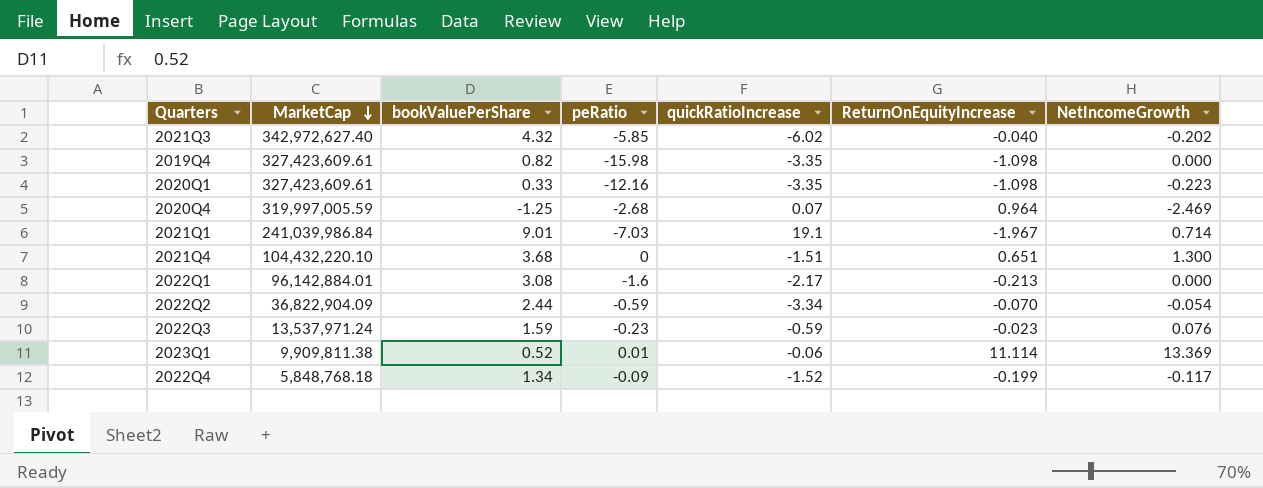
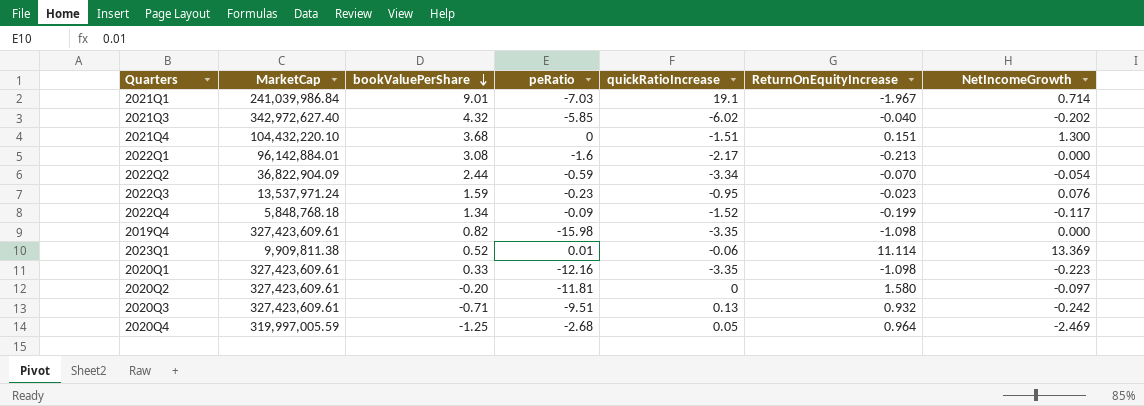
row order: MarketCap descending -> bookValuePerShare descending
2021Q4 | ReturnOnEquityIncrease: 0.651 -> 0.151
2022Q3 | quickRatioIncrease: -0.59 -> -0.95
row 2020Q2: none -> 327,423,609.61 | -0.20 | -11.81 | 0 | 1.580 | -0.097
row 2020Q3: none -> 327,423,609.61 | -0.71 | -9.51 | 0.13 | 0.932 | -0.242
2020Q4 | quickRatioIncrease: 0.07 -> 0.05

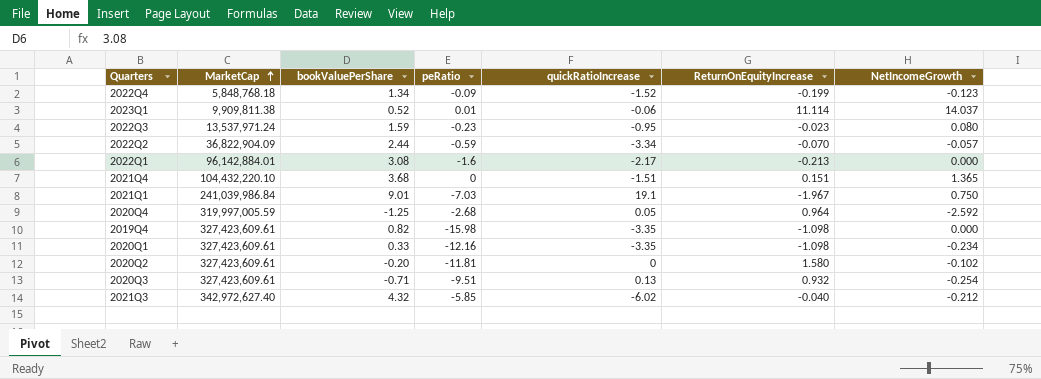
row order: bookValuePerShare descending -> MarketCap ascending
2022Q4 | NetIncomeGrowth: -0.117 -> -0.123
2023Q1 | NetIncomeGrowth: 13.369 -> 14.037
2022Q3 | NetIncomeGrowth: 0.076 -> 0.080
2022Q2 | NetIncomeGrowth: -0.054 -> -0.057
2021Q4 | NetIncomeGrowth: 1.300 -> 1.365
2021Q1 | NetIncomeGrowth: 0.714 -> 0.750
2020Q4 | NetIncomeGrowth: -2.469 -> -2.592
2020Q1 | NetIncomeGrowth: -0.223 -> -0.234
2020Q2 | NetIncomeGrowth: -0.097 -> -0.102
2020Q3 | NetIncomeGrowth: -0.242 -> -0.254
2021Q3 | NetIncomeGrowth: -0.202 -> -0.212

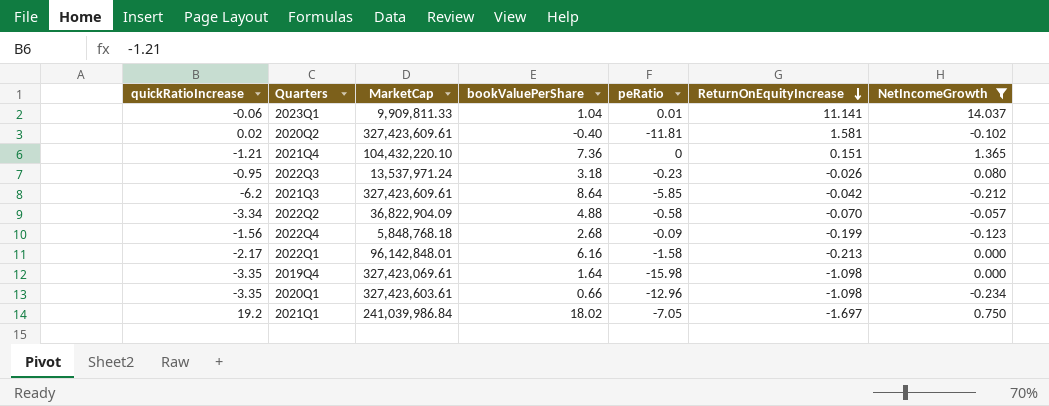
filter: none -> NetIncomeGrowth >= -0.234
row order: MarketCap ascending -> ReturnOnEquityIncrease descending
column quickRatioIncrease | position: 5 -> 1
2023Q1 | MarketCap: 9,909,811.38 -> 9,909,811.33
2023Q1 | bookValuePerShare: 0.52 -> 1.04
2023Q1 | ReturnOnEquityIncrease: 11.114 -> 11.141
2020Q2 | quickRatioIncrease: 0 -> 0.02
2020Q2 | bookValuePerShare: -0.20 -> -0.40
2020Q2 | ReturnOnEquityIncrease: 1.580 -> 1.581
2021Q4 | quickRatioIncrease: -1.51 -> -1.21
2021Q4 | bookValuePerShare: 3.68 -> 7.36
2022Q3 | bookValuePerShare: 1.59 -> 3.18
2022Q3 | ReturnOnEquityIncrease: -0.023 -> -0.026
2021Q3 | quickRatioIncrease: -6.02 -> -6.2
2021Q3 | MarketCap: 342,972,627.40 -> 327,423,609.61
2021Q3 | bookValuePerShare: 4.32 -> 8.64
2021Q3 | ReturnOnEquityIncrease: -0.040 -> -0.042
2022Q2 | bookValuePerShare: 2.44 -> 4.88
2022Q2 | peRatio: -0.59 -> -0.58
2022Q4 | quickRatioIncrease: -1.52 -> -1.56
2022Q4 | bookValuePerShare: 1.34 -> 2.68
2022Q1 | MarketCap: 96,142,884.01 -> 96,142,848.01
2022Q1 | bookValuePerShare: 3.08 -> 6.16
2022Q1 | peRatio: -1.6 -> -1.58
2019Q4 | MarketCap: 327,423,609.61 -> 327,423,069.61
2019Q4 | bookValuePerShare: 0.82 -> 1.64
2020Q1 | MarketCap: 327,423,609.61 -> 327,423,603.61
2020Q1 | bookValuePerShare: 0.33 -> 0.66
2020Q1 | peRatio: -12.16 -> -12.96
2021Q1 | quickRatioIncrease: 19.1 -> 19.2
2021Q1 | bookValuePerShare: 9.01 -> 18.02
2021Q1 | peRatio: -7.03 -> -7.05
2021Q1 | ReturnOnEquityIncrease: -1.967 -> -1.697

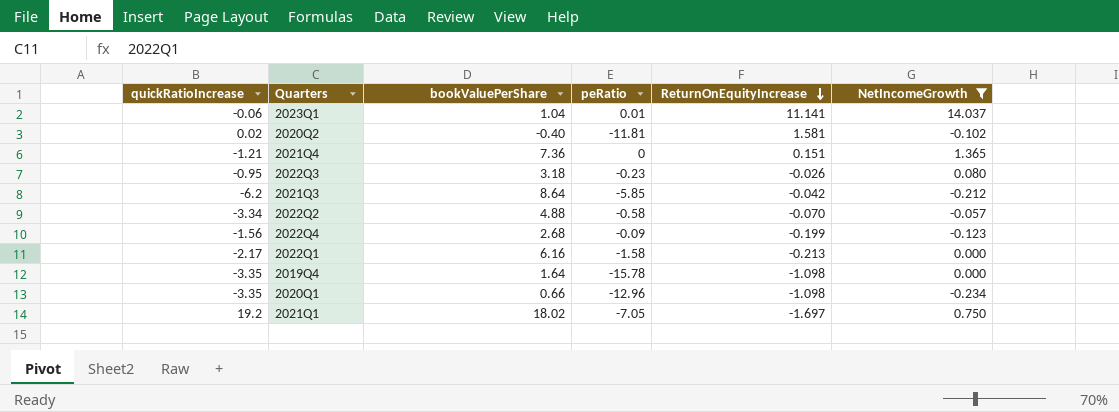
column MarketCap | position: 3 -> none
2019Q4 | peRatio: -15.98 -> -15.78

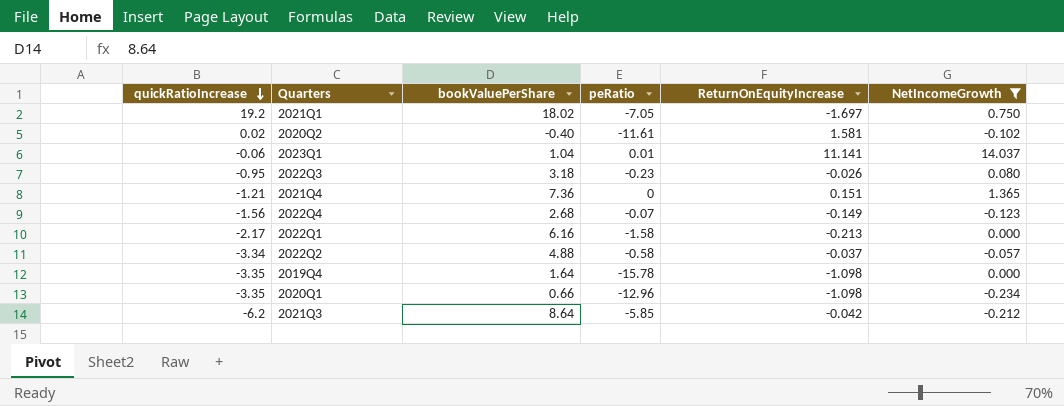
row order: ReturnOnEquityIncrease descending -> quickRatioIncrease descending
2020Q2 | peRatio: -11.81 -> -11.61
2022Q4 | peRatio: -0.09 -> -0.07
2022Q4 | ReturnOnEquityIncrease: -0.199 -> -0.149
2022Q2 | ReturnOnEquityIncrease: -0.070 -> -0.037

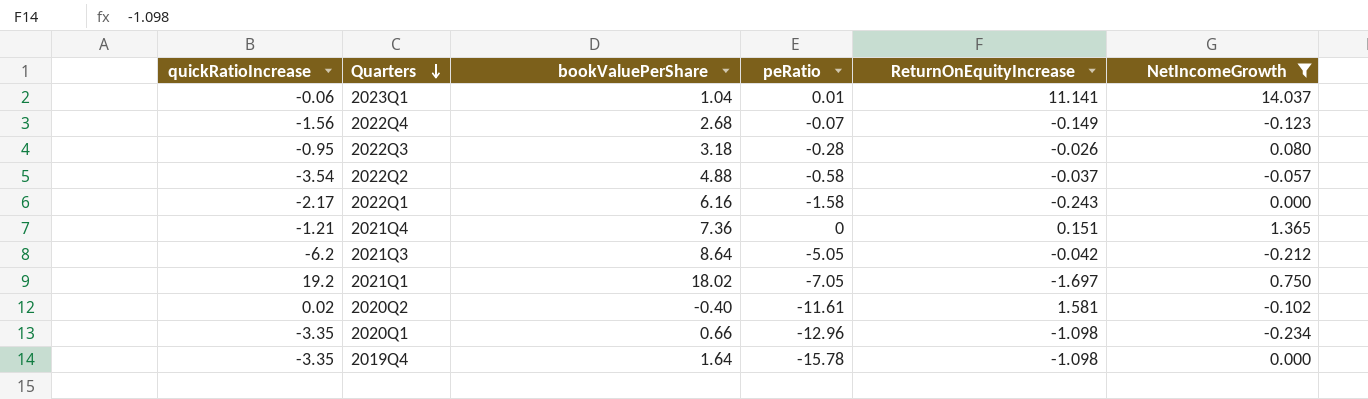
row order: quickRatioIncrease descending -> Quarters descending
2022Q3 | peRatio: -0.23 -> -0.28
2022Q2 | quickRatioIncrease: -3.34 -> -3.54
2022Q1 | ReturnOnEquityIncrease: -0.213 -> -0.243
2021Q3 | peRatio: -5.85 -> -5.05

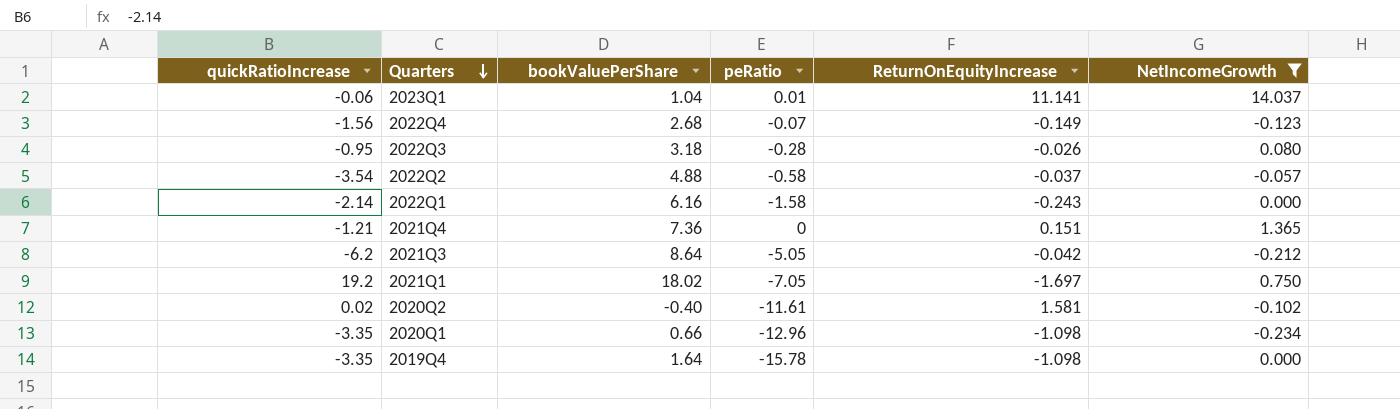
2022Q1 | quickRatioIncrease: -2.17 -> -2.14

